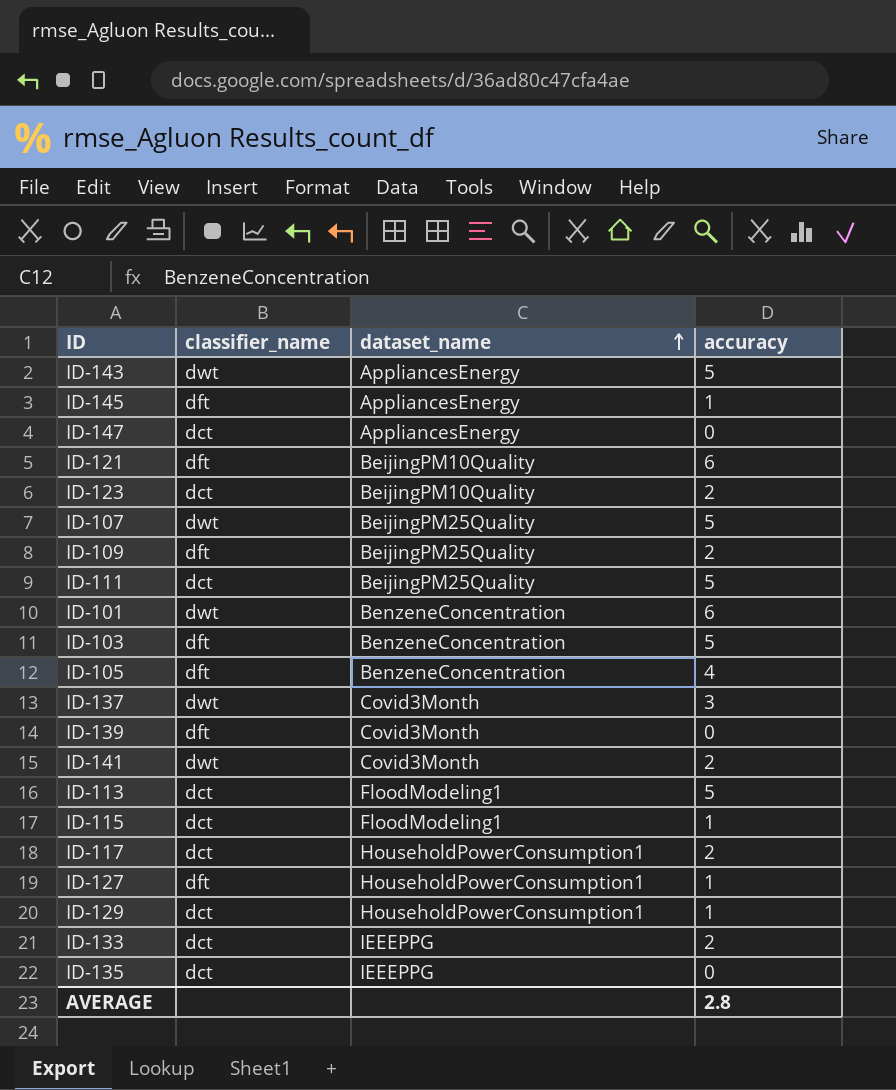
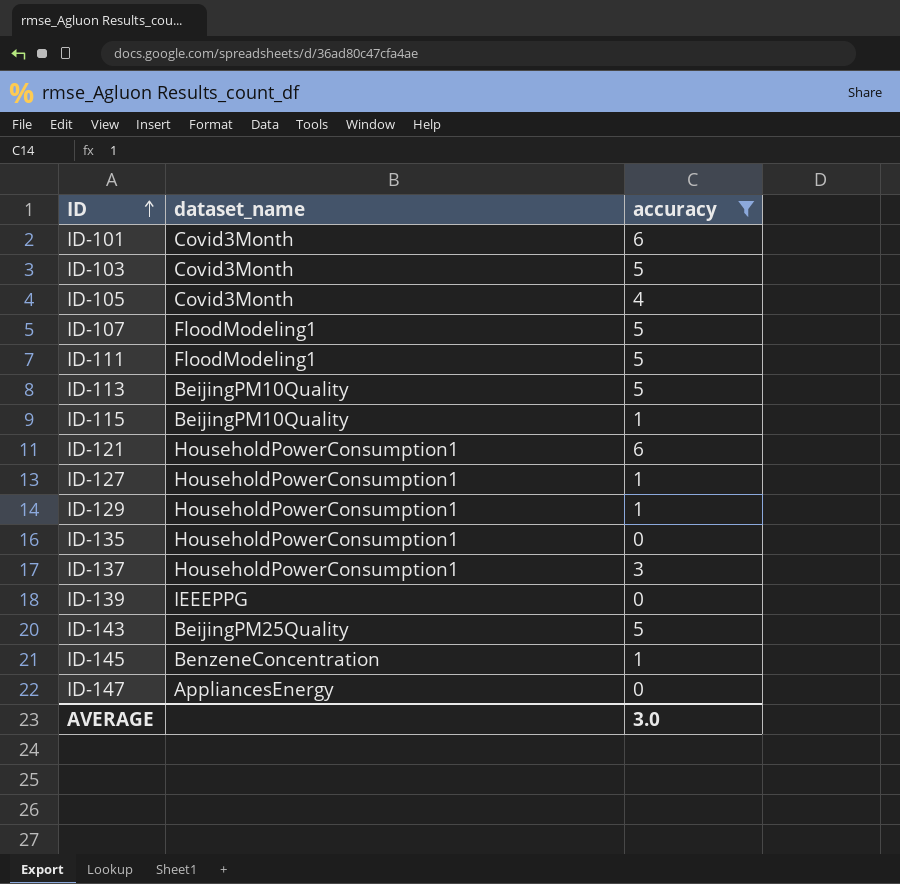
filter: none -> accuracy != 2
row order: dataset_name ascending -> ID ascending
column classifier_name | position: 2 -> none
ID-101 | dataset_name: BenzeneConcentration -> Covid3Month
ID-103 | dataset_name: BenzeneConcentration -> Covid3Month
ID-105 | dataset_name: BenzeneConcentration -> Covid3Month
ID-107 | dataset_name: BeijingPM25Quality -> FloodModeling1
ID-111 | dataset_name: BeijingPM25Quality -> FloodModeling1
ID-113 | dataset_name: FloodModeling1 -> BeijingPM10Quality
ID-115 | dataset_name: FloodModeling1 -> BeijingPM10Quality
ID-121 | dataset_name: BeijingPM10Quality -> HouseholdPowerConsumption1
ID-135 | dataset_name: IEEEPPG -> HouseholdPowerConsumption1
ID-137 | dataset_name: Covid3Month -> HouseholdPowerConsumption1
ID-139 | dataset_name: Covid3Month -> IEEEPPG
ID-143 | dataset_name: AppliancesEnergy -> BeijingPM25Quality
ID-145 | dataset_name: AppliancesEnergy -> BenzeneConcentration
AVERAGE | accuracy: 2.8 -> 3.0

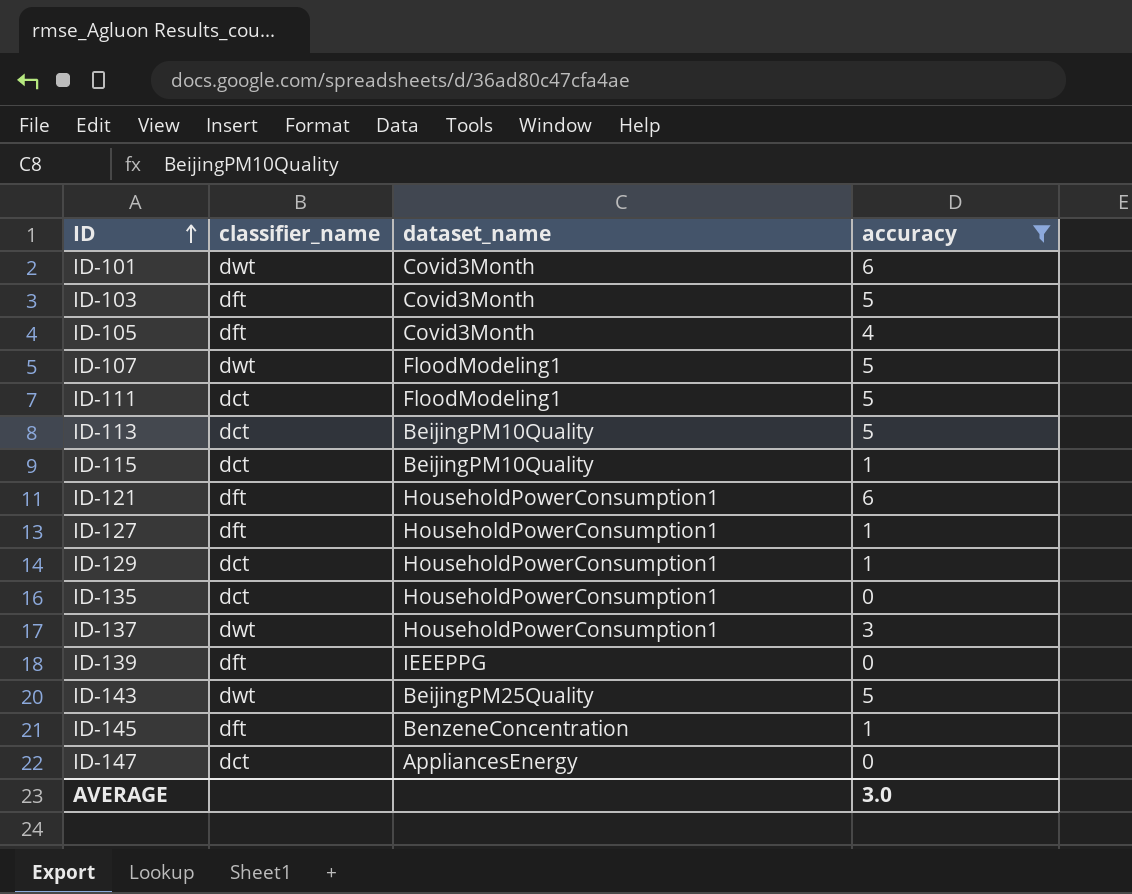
column classifier_name | position: none -> 2

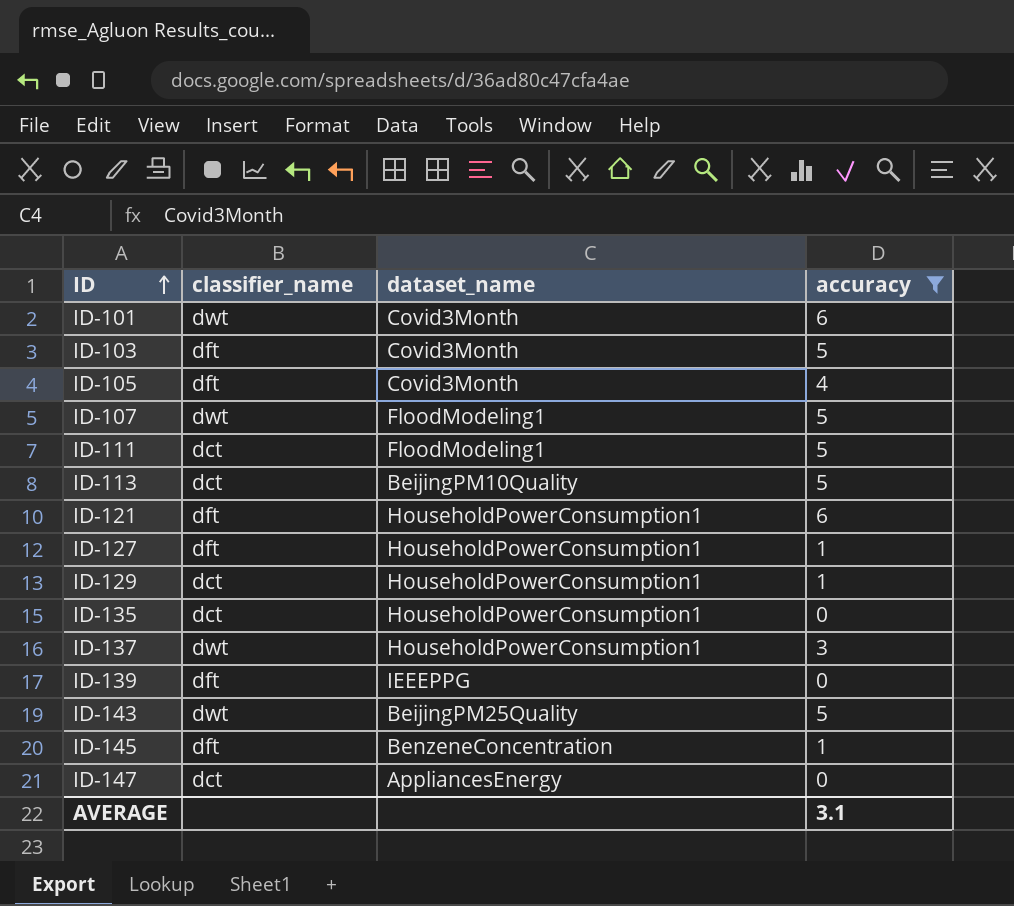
row ID-115: dct | BeijingPM10Quality | 1 -> none
AVERAGE | accuracy: 3.0 -> 3.1

